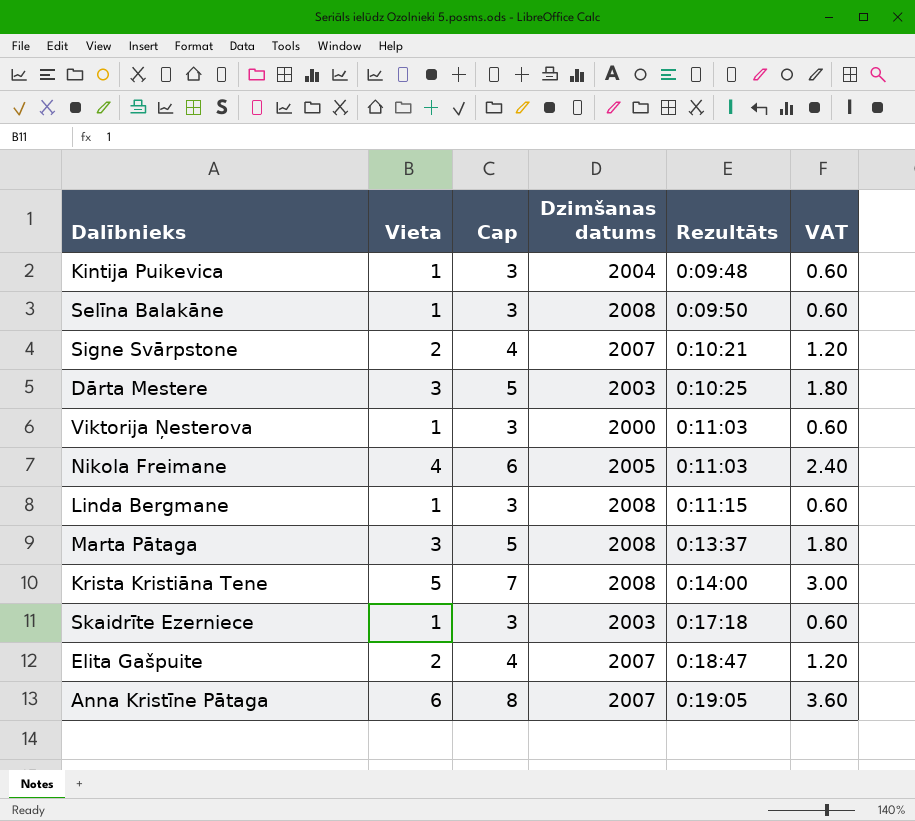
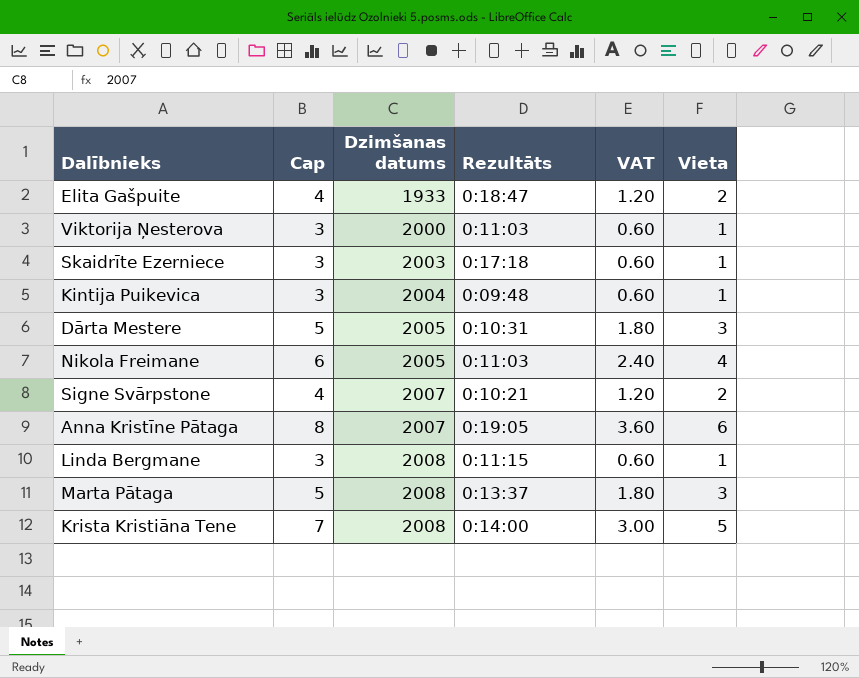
row order: Rezultāts ascending -> Dzimšanas datums ascending
column Vieta | position: 2 -> 6
row Selīna Balakāne: 1 | 3 | 2008 | 0:09:50 | 0.60 -> none
Elita Gašpuite | Dzimšanas datums: 2007 -> 1933
Dārta Mestere | Dzimšanas datums: 2003 -> 2005
Dārta Mestere | Rezultāts: 0:10:25 -> 0:10:31

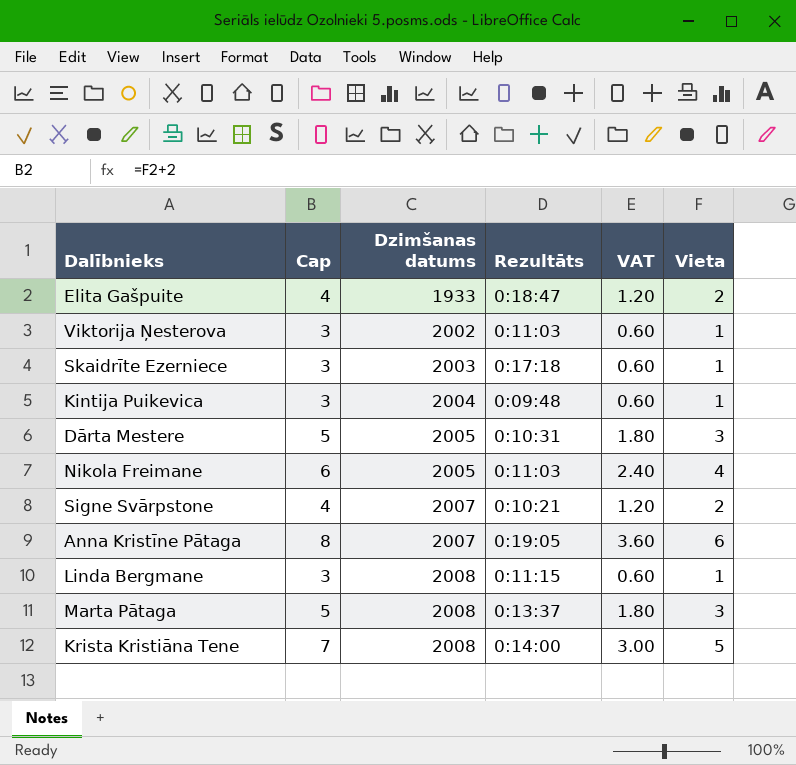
Viktorija Ņesterova | Dzimšanas datums: 2000 -> 2002

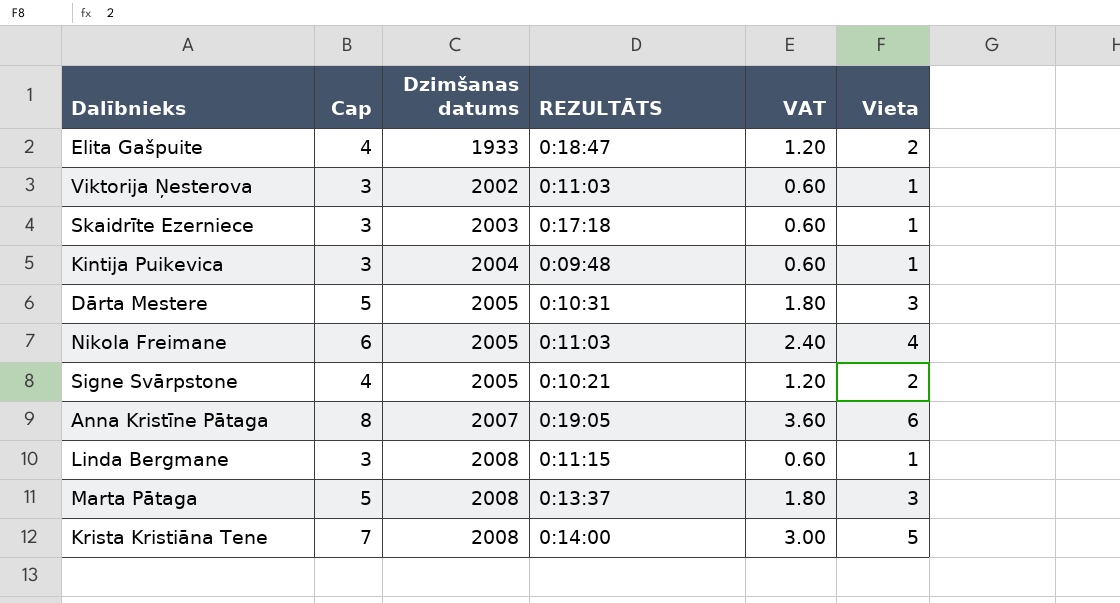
column name: Rezultāts -> REZULTĀTS
Signe Svārpstone | Dzimšanas datums: 2007 -> 2005

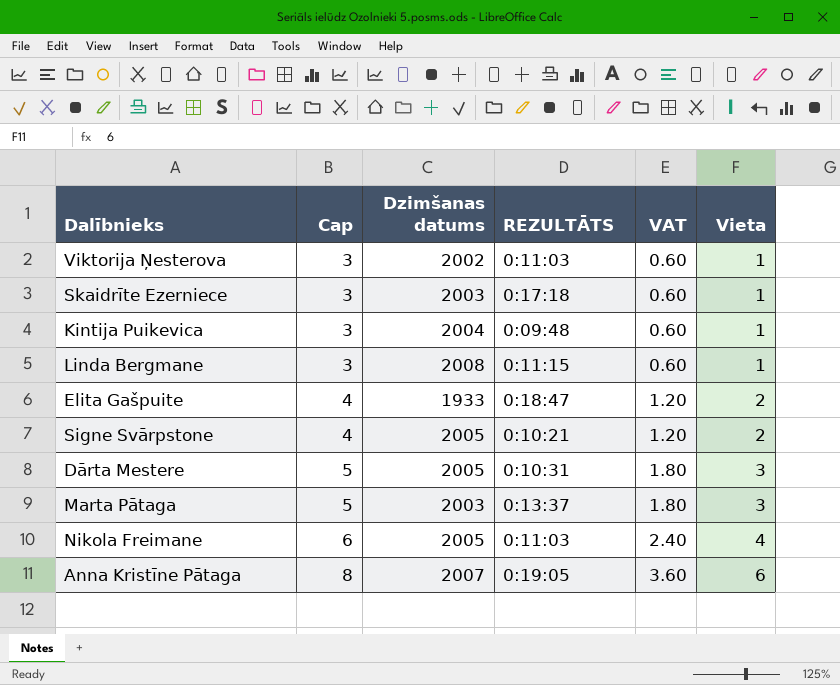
row order: Dzimšanas datums ascending -> Cap ascending
row Krista Kristiāna Tene: 7 | 2008 | 0:14:00 | 3.00 | 5 -> none
Marta Pātaga | Dzimšanas datums: 2008 -> 2003

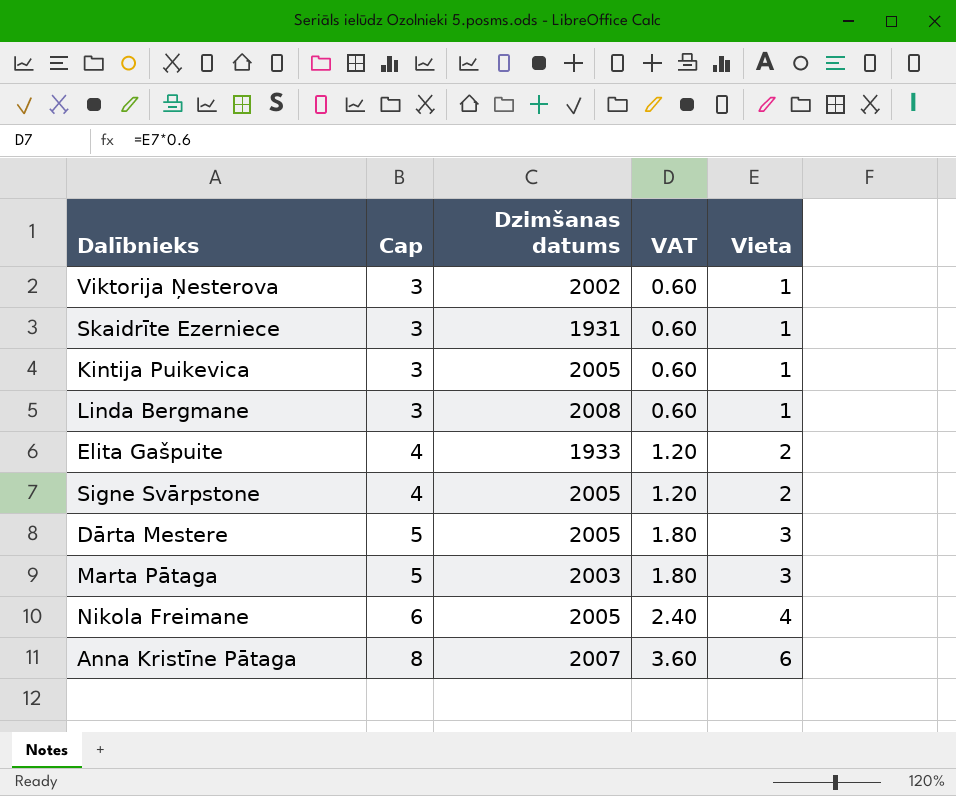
column REZULTĀTS | position: 4 -> none
Skaidrīte Ezerniece | Dzimšanas datums: 2003 -> 1931
Kintija Puikevica | Dzimšanas datums: 2004 -> 2005

